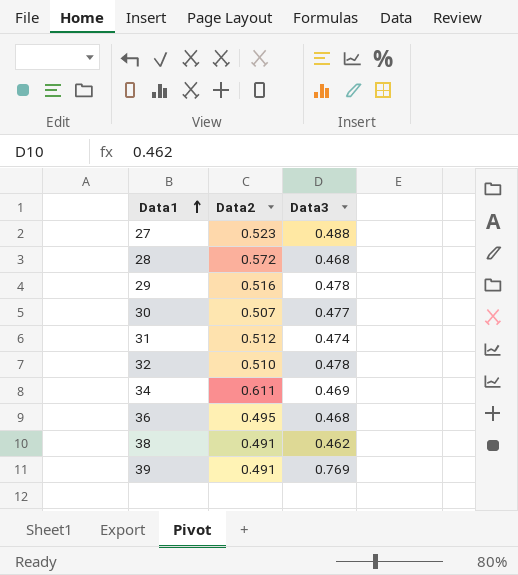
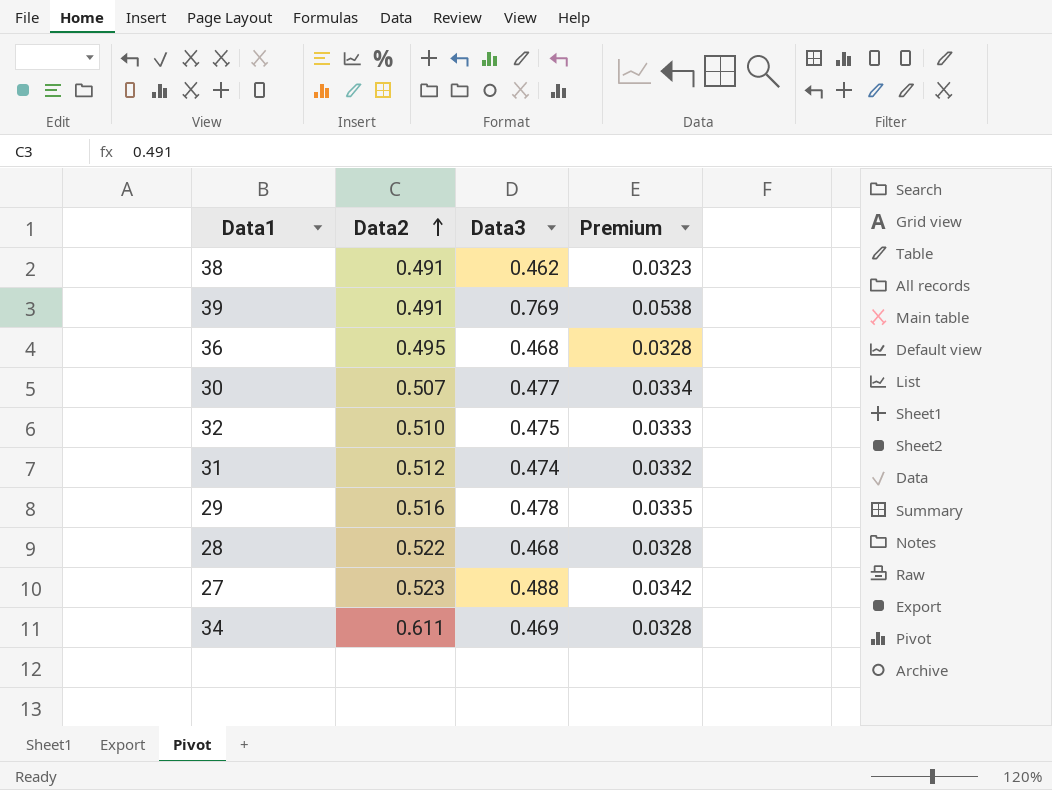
row order: Data1 ascending -> Data2 ascending
column Premium | formula: none -> [Data3] * 0.07
32 | Data3: 0.478 -> 0.475
28 | Data2: 0.572 -> 0.522

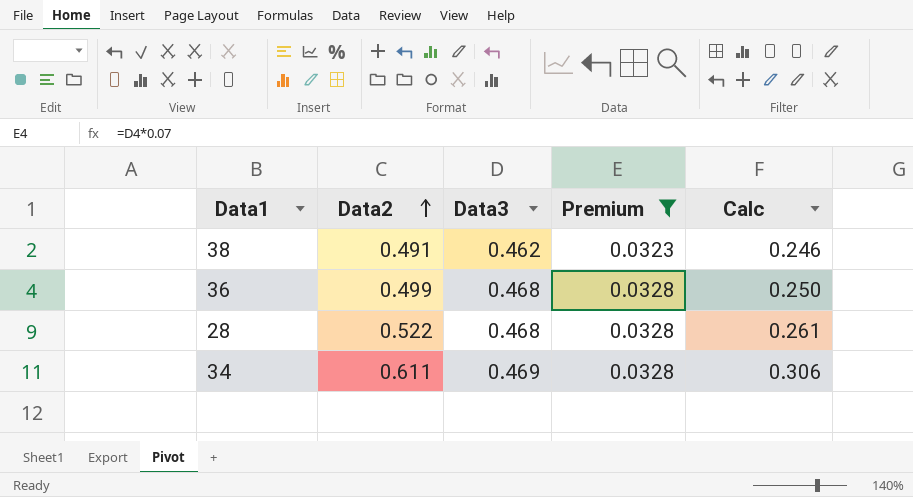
filter: none -> Premium <= 0.0328
column Calc | formula: none -> [Data2] * 0.5
36 | Data2: 0.495 -> 0.499

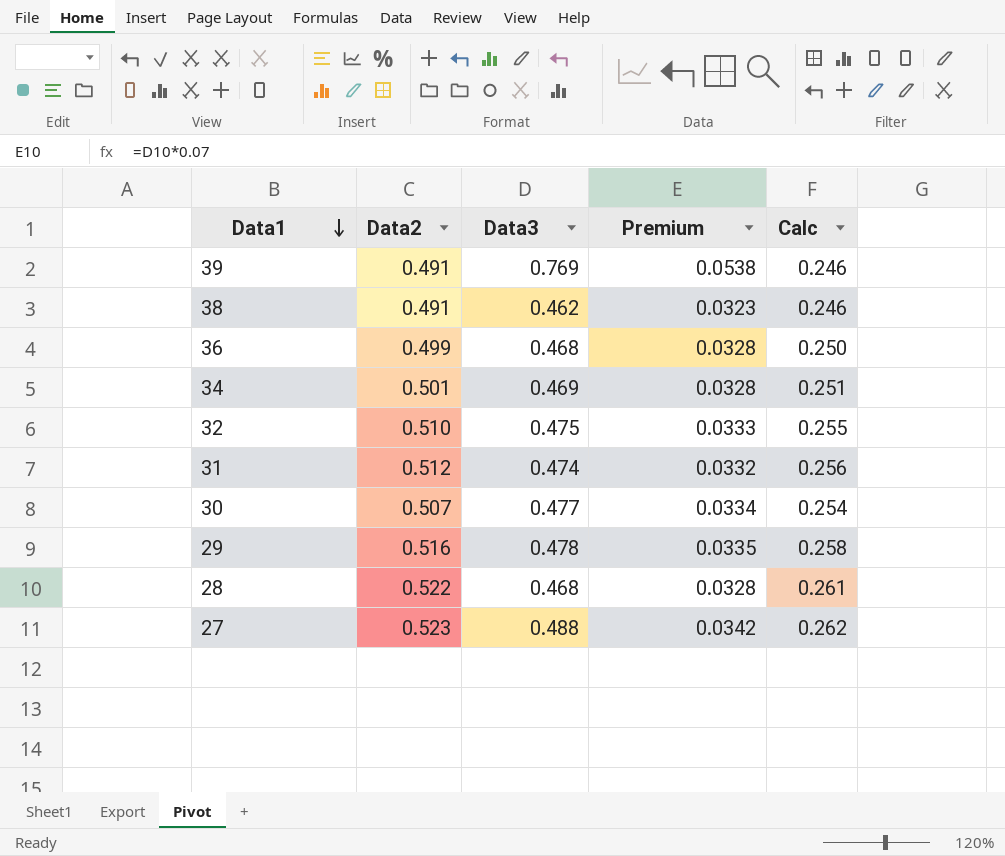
filter: Premium <= 0.0328 -> none
row order: Data2 ascending -> Data1 descending
34 | Data2: 0.611 -> 0.501
34 | Calc: 0.306 -> 0.251

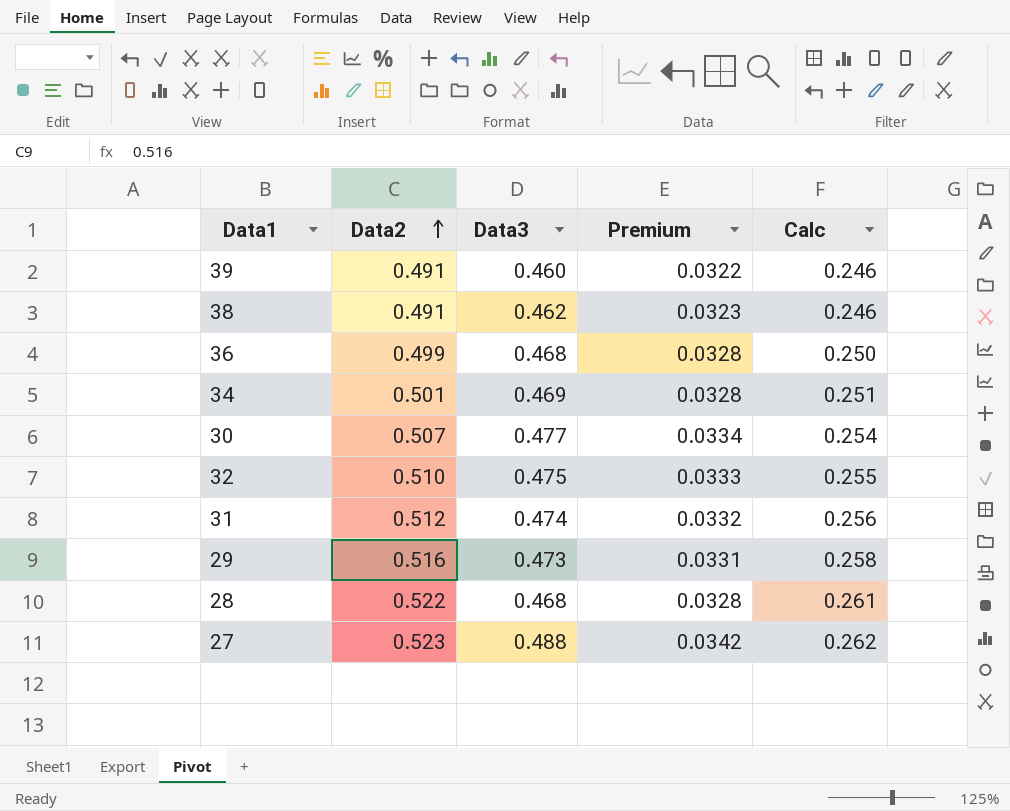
row order: Data1 descending -> Data2 ascending
39 | Data3: 0.769 -> 0.460
39 | Premium: 0.0538 -> 0.0322
29 | Data3: 0.478 -> 0.473
29 | Premium: 0.0335 -> 0.0331

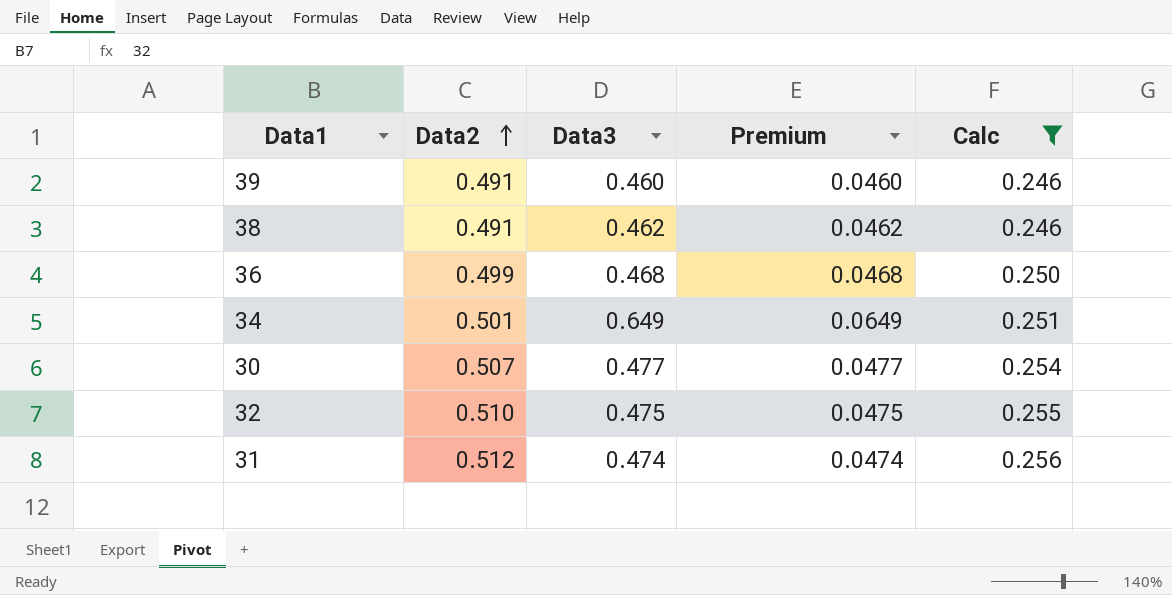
filter: none -> Calc <= 0.256
column Premium | formula: [Data3] * 0.07 -> [Data3] * 0.1
34 | Data3: 0.469 -> 0.649

